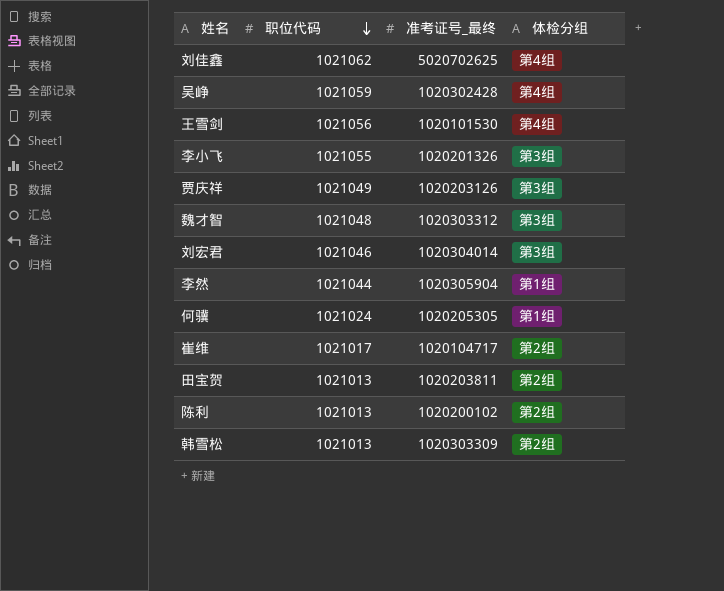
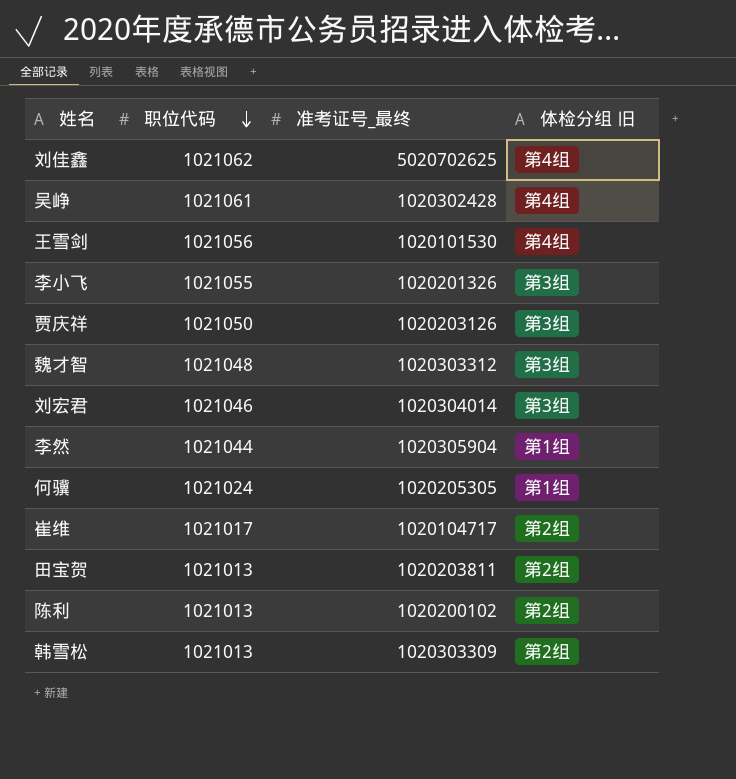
column name: 体检分组 -> 体检分组 旧
吴峥 | 职位代码: 1021059 -> 1021061
贾庆祥 | 职位代码: 1021049 -> 1021050

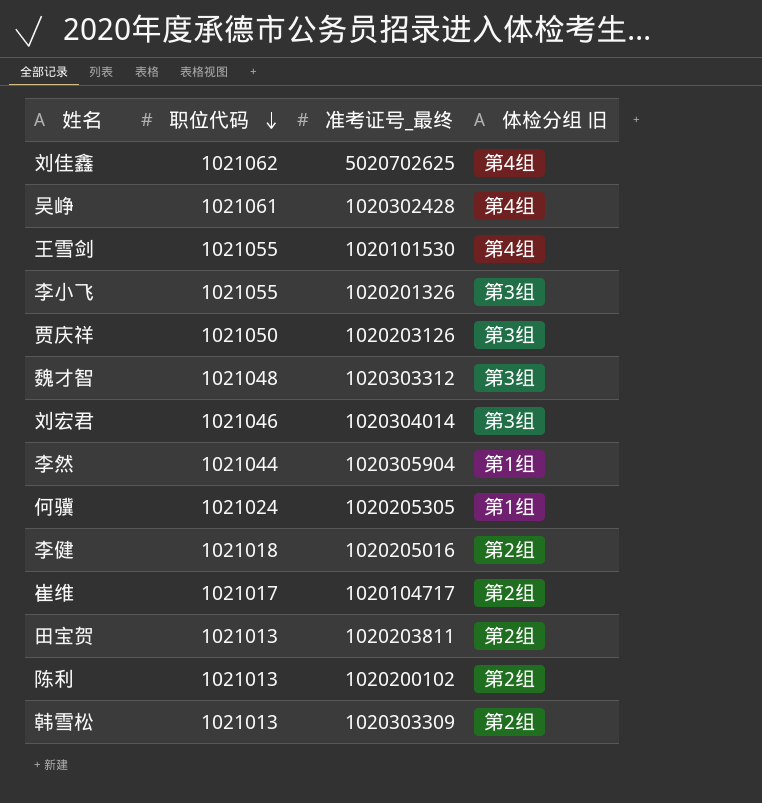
王雪剑 | 职位代码: 1021056 -> 1021055
row 李健: none -> 1021018 | 1020205016 | 第2组

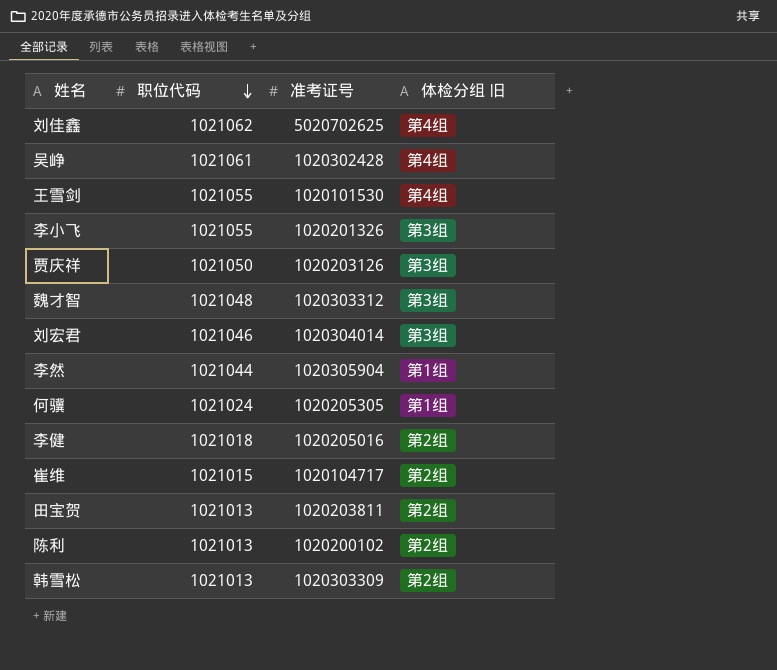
column name: 准考证号_最终 -> 准考证号
崔维 | 职位代码: 1021017 -> 1021015

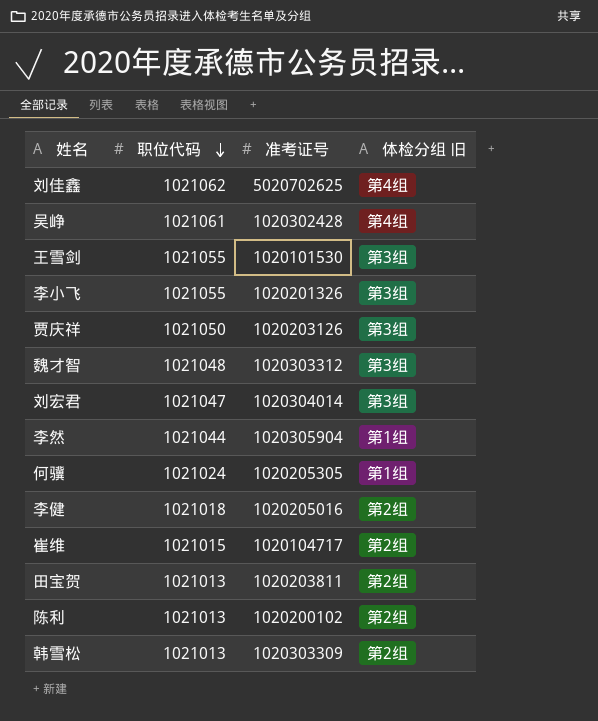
王雪剑 | 体检分组 旧: 第4组 -> 第3组
刘宏君 | 职位代码: 1021046 -> 1021047

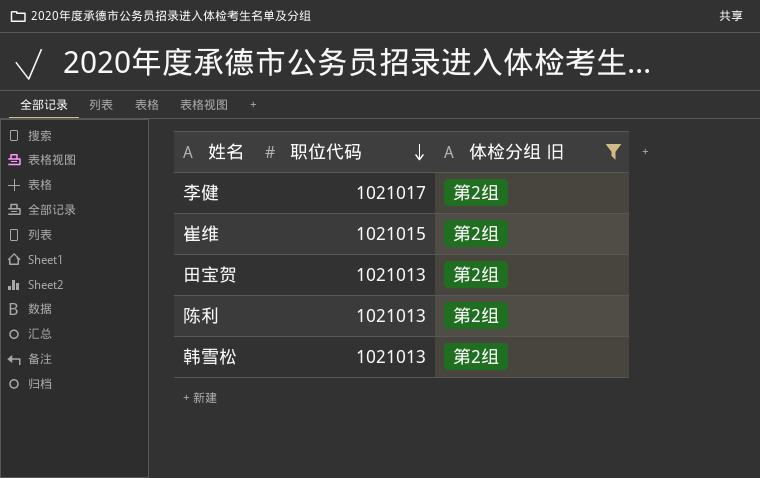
filter: none -> 体检分组 旧 = 第2组
column 准考证号 | position: 3 -> none
李健 | 职位代码: 1021018 -> 1021017

